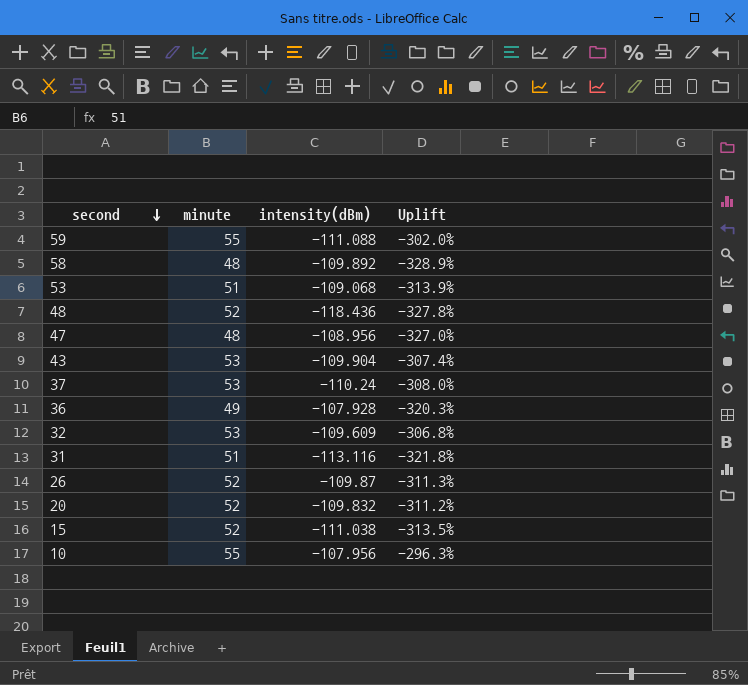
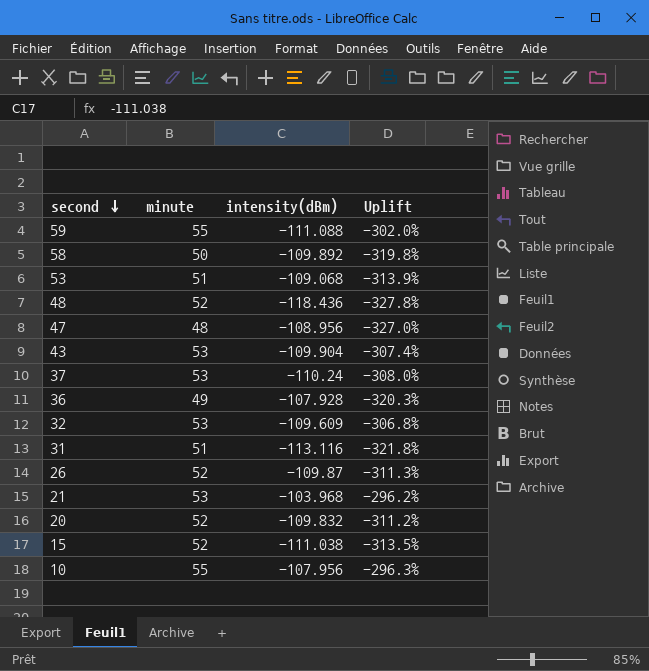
58 | minute: 48 -> 50
58 | Uplift: -328.9% -> -319.8%
row 21: none -> 53 | -103.968 | -296.2%

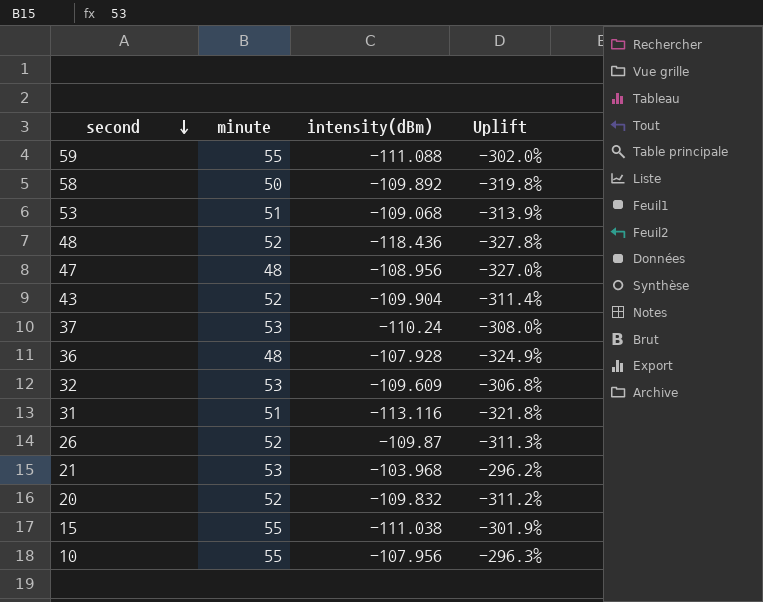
43 | minute: 53 -> 52
43 | Uplift: -307.4% -> -311.4%
36 | minute: 49 -> 48
36 | Uplift: -320.3% -> -324.9%
15 | minute: 52 -> 55
15 | Uplift: -313.5% -> -301.9%

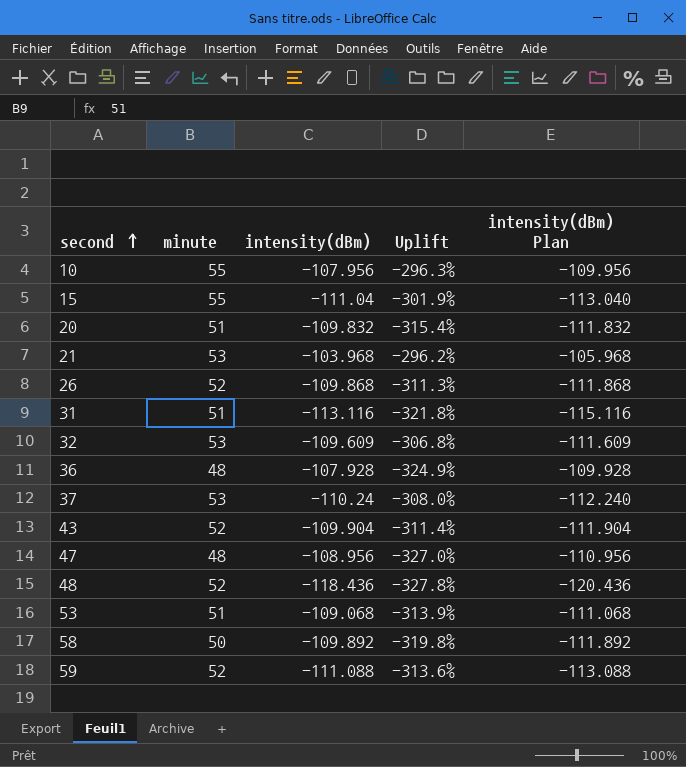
row order: second descending -> second ascending
column intensity(dBm) Plan | formula: none -> [intensity(dBm)] - 2
15 | intensity(dBm): -111.038 -> -111.04
20 | minute: 52 -> 51
20 | Uplift: -311.2% -> -315.4%
26 | intensity(dBm): -109.87 -> -109.868
59 | minute: 55 -> 52
59 | Uplift: -302.0% -> -313.6%

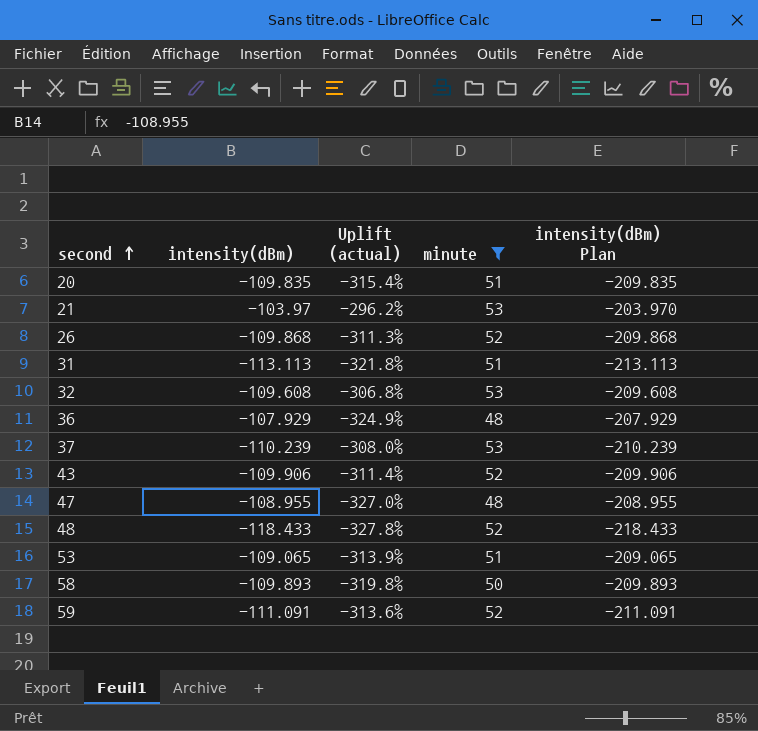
filter: none -> minute != 55
column name: Uplift -> Uplift (actual)
column minute | position: 2 -> 4
column intensity(dBm) Plan | formula: [intensity(dBm)] - 2 -> [intensity(dBm)] - 100
20 | intensity(dBm): -109.832 -> -109.835
21 | intensity(dBm): -103.968 -> -103.97
31 | intensity(dBm): -113.116 -> -113.113
32 | intensity(dBm): -109.609 -> -109.608
36 | intensity(dBm): -107.928 -> -107.929
37 | intensity(dBm): -110.24 -> -110.239
43 | intensity(dBm): -109.904 -> -109.906
47 | intensity(dBm): -108.956 -> -108.955
48 | intensity(dBm): -118.436 -> -118.433
53 | intensity(dBm): -109.068 -> -109.065
58 | intensity(dBm): -109.892 -> -109.893
59 | intensity(dBm): -111.088 -> -111.091

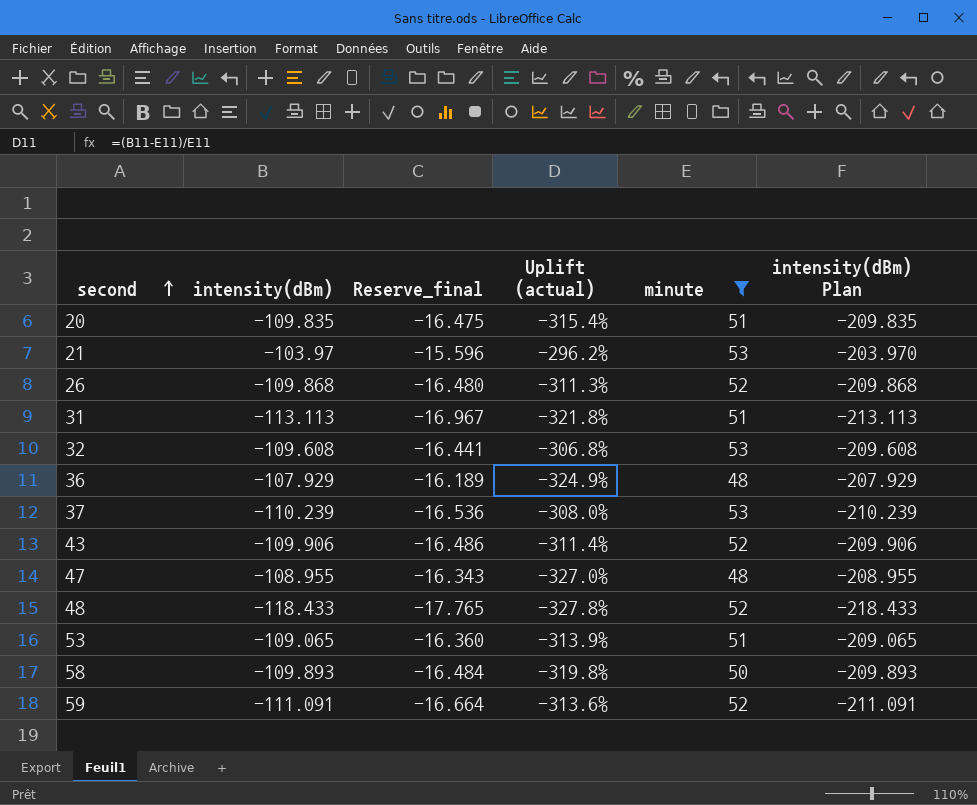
column Reserve_final | formula: none -> [intensity(dBm)] * 0.15

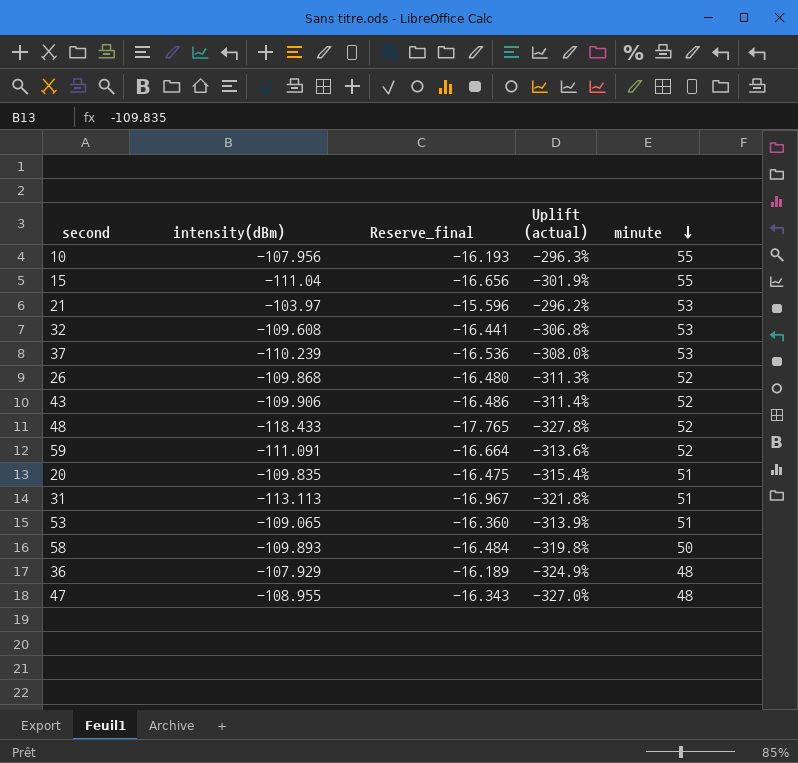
filter: minute != 55 -> none
row order: second ascending -> minute descending
column intensity(dBm) Plan | formula: [intensity(dBm)] - 100 -> none

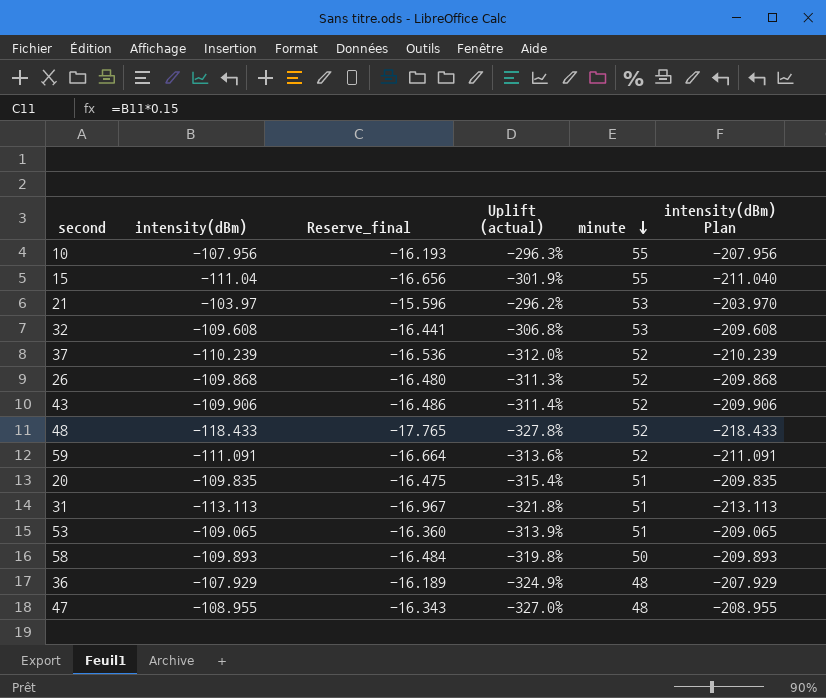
column intensity(dBm) Plan | formula: none -> [intensity(dBm)] - 100
37 | Uplift (actual): -308.0% -> -312.0%
37 | minute: 53 -> 52

